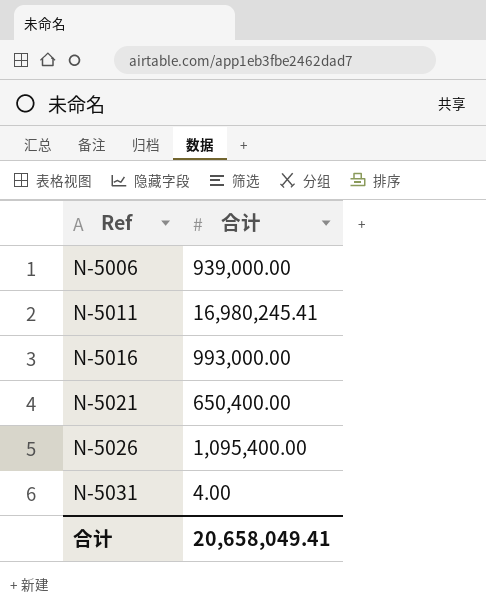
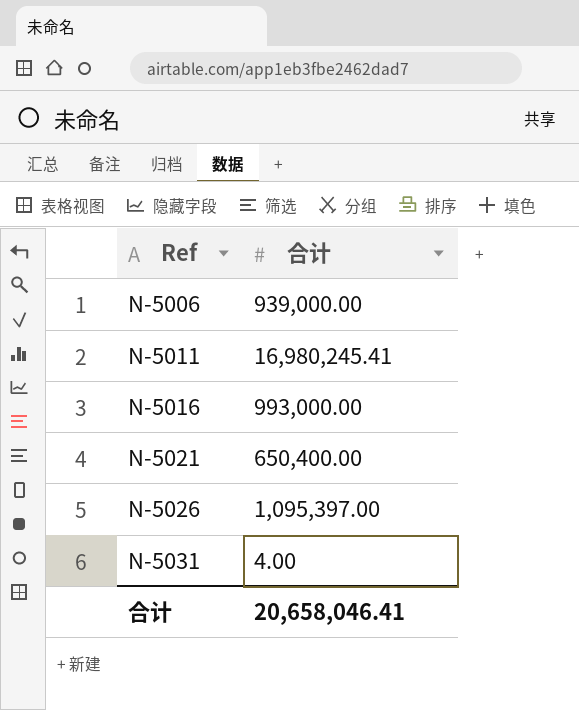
N-5026 | 合计: 1,095,400.00 -> 1,095,397.00
合计 | 合计: 20,658,049.41 -> 20,658,046.41

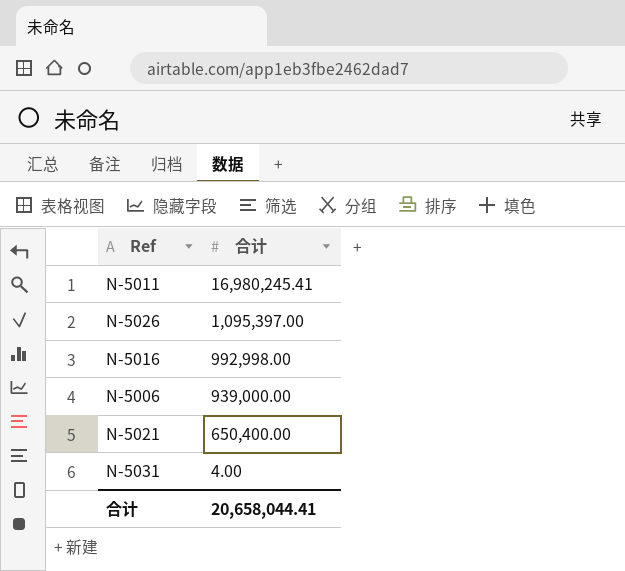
row order: Ref ascending -> 合计 descending
N-5016 | 合计: 993,000.00 -> 992,998.00
合计 | 合计: 20,658,046.41 -> 20,658,044.41

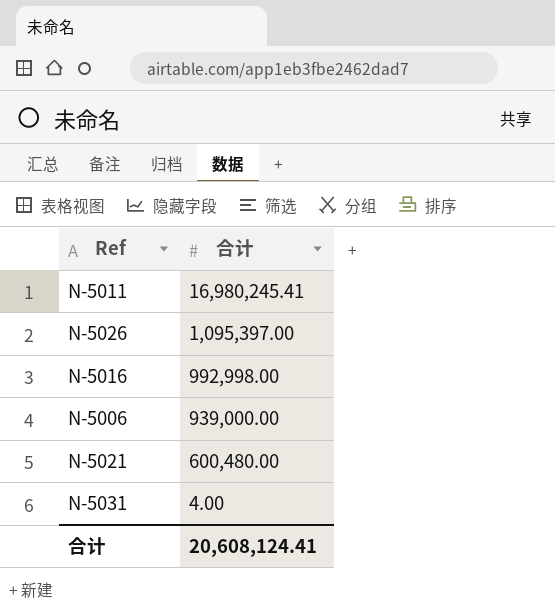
N-5021 | 合计: 650,400.00 -> 600,480.00
合计 | 合计: 20,658,044.41 -> 20,608,124.41

